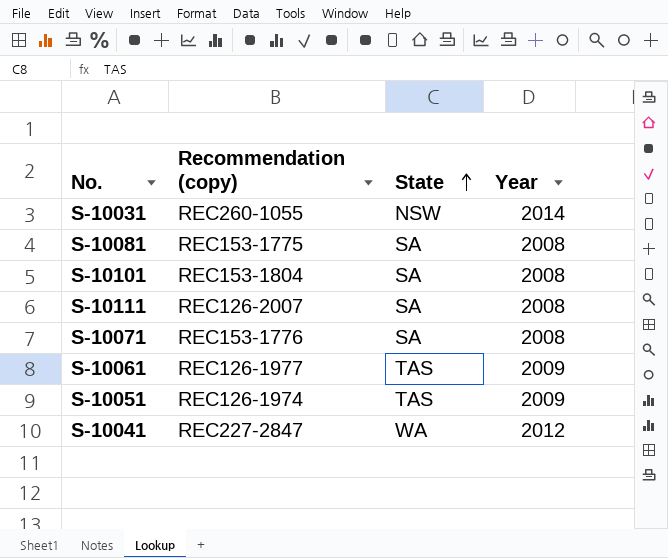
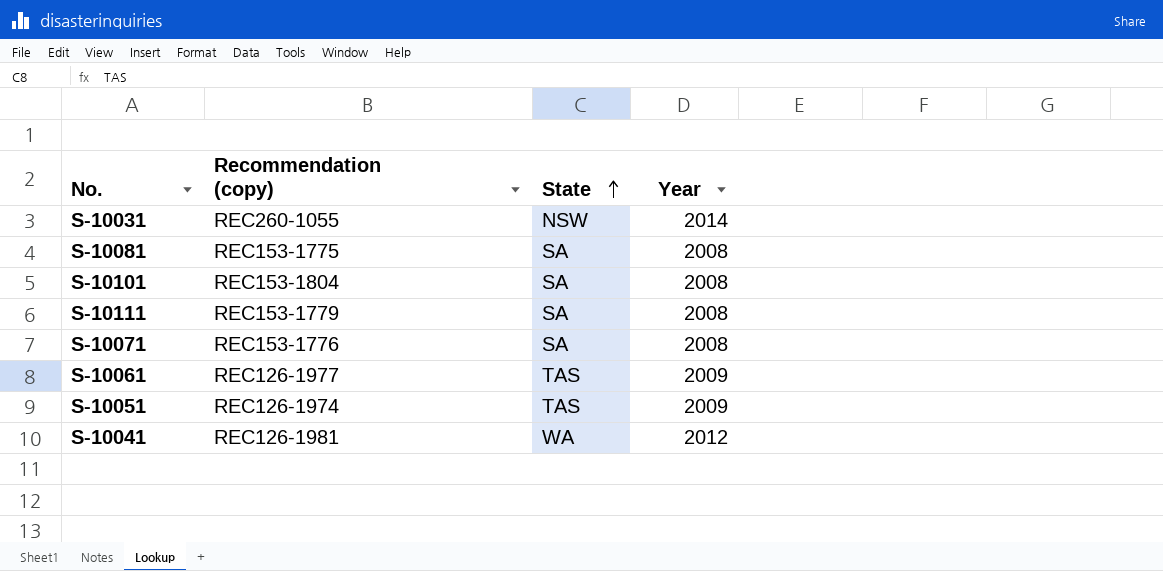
S-10111 | Recommendation (copy): REC126-2007 -> REC153-1779
S-10041 | Recommendation (copy): REC227-2847 -> REC126-1981

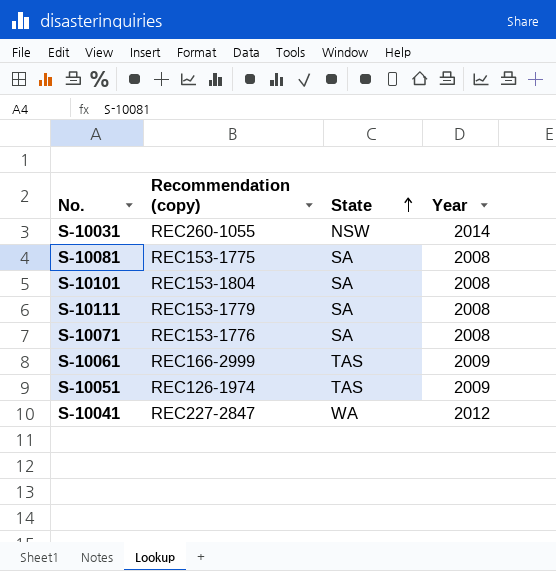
S-10061 | Recommendation (copy): REC126-1977 -> REC166-2999
S-10041 | Recommendation (copy): REC126-1981 -> REC227-2847

